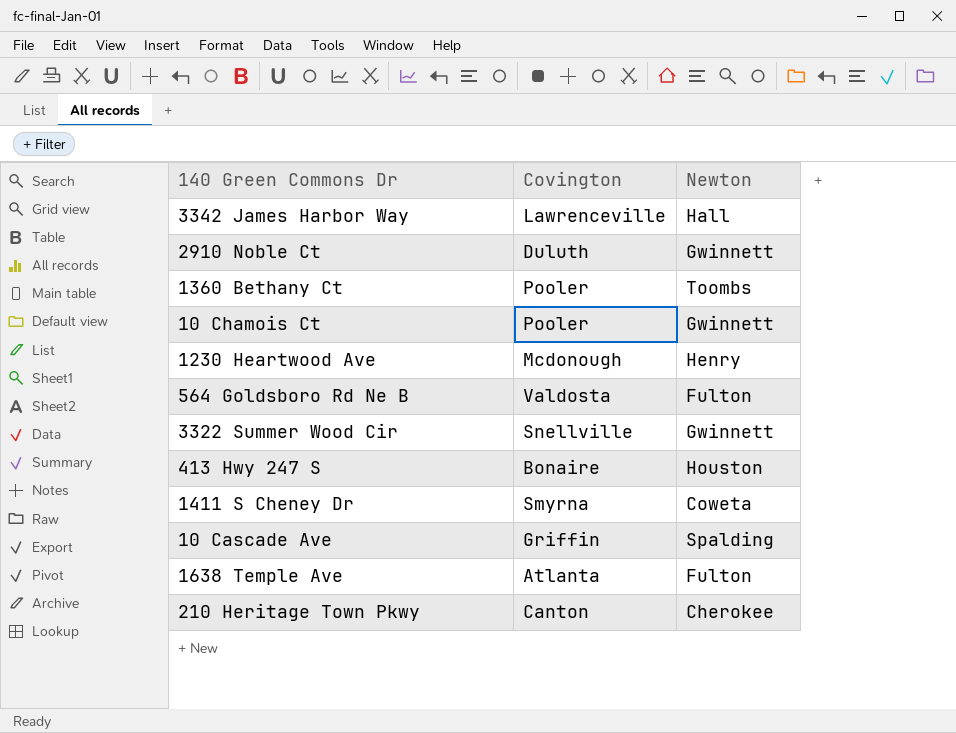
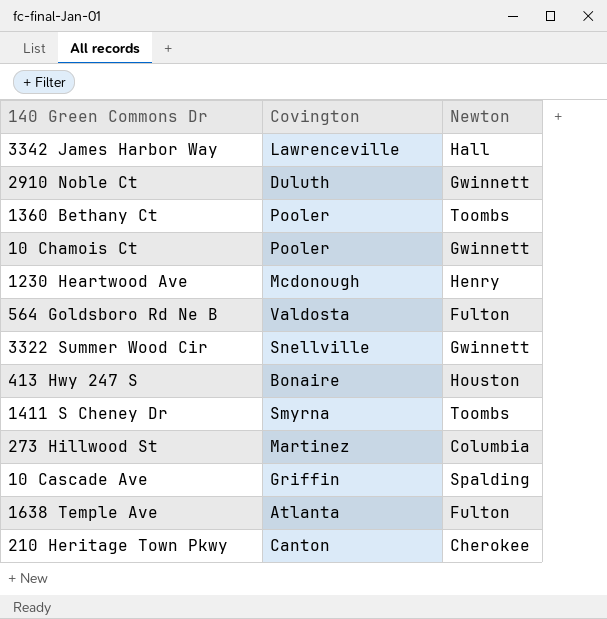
1411 S Cheney Dr | Newton: Coweta -> Toombs
row 273 Hillwood St: none -> Martinez | Columbia

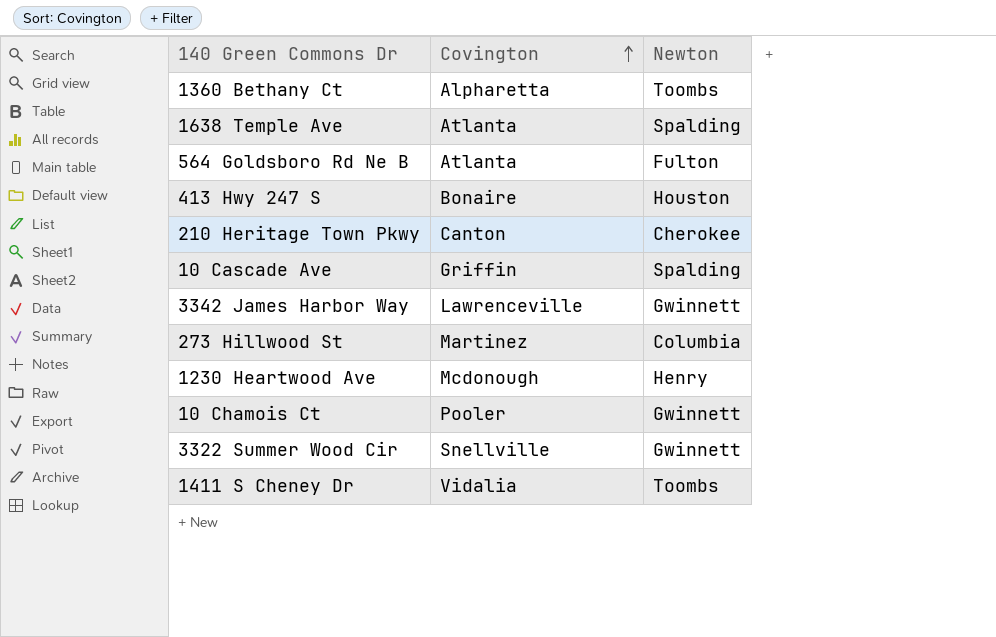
row order: none -> Covington ascending
row 2910 Noble Ct: Duluth | Gwinnett -> none
1360 Bethany Ct | Covington: Pooler -> Alpharetta
1638 Temple Ave | Newton: Fulton -> Spalding
564 Goldsboro Rd Ne B | Covington: Valdosta -> Atlanta
3342 James Harbor Way | Newton: Hall -> Gwinnett
1411 S Cheney Dr | Covington: Smyrna -> Vidalia

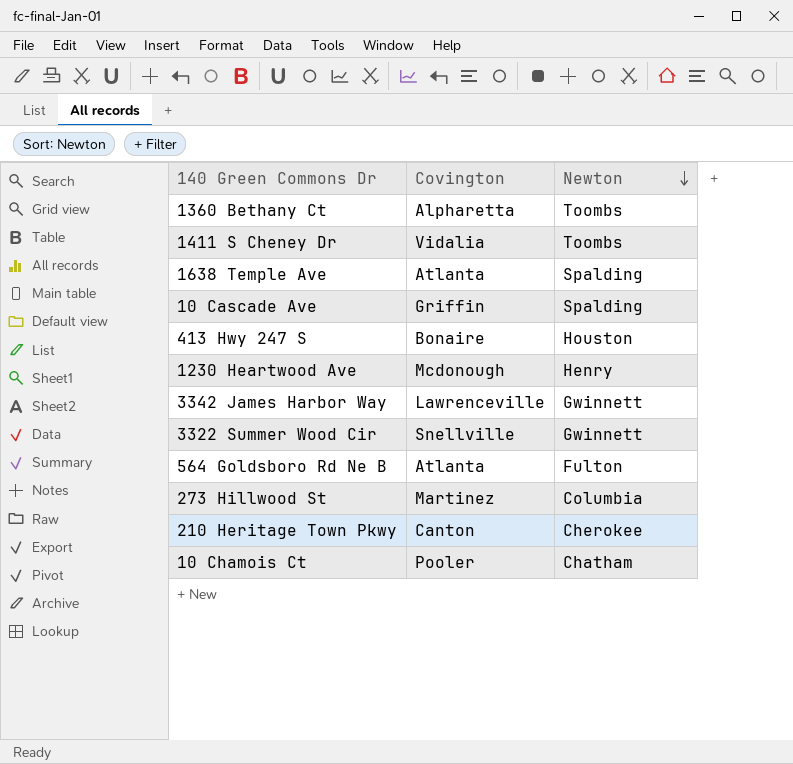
row order: Covington ascending -> Newton descending
10 Chamois Ct | Newton: Gwinnett -> Chatham

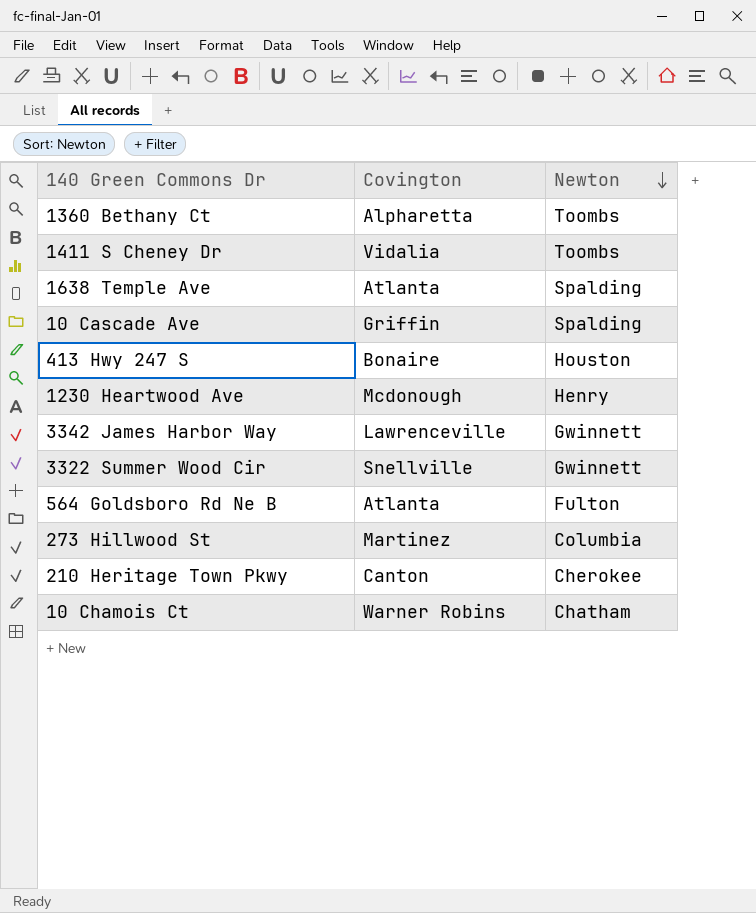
10 Chamois Ct | Covington: Pooler -> Warner Robins

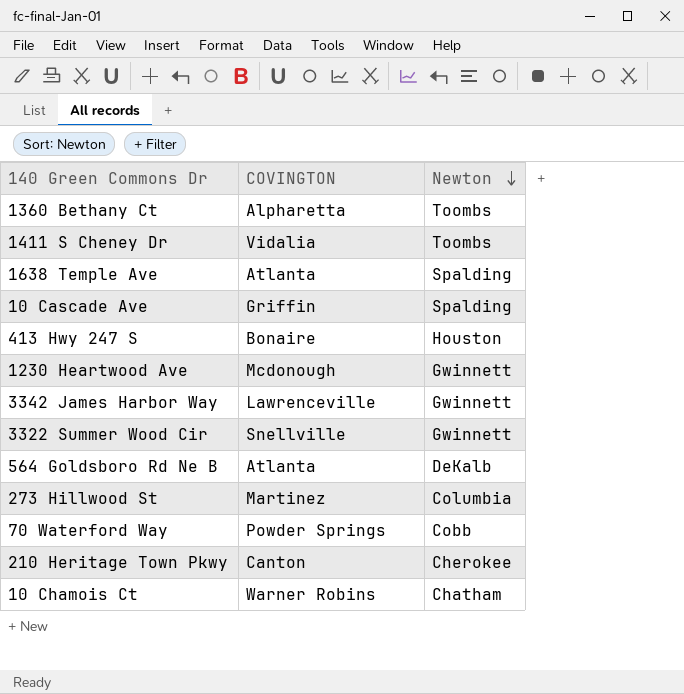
column name: Covington -> COVINGTON
1230 Heartwood Ave | Newton: Henry -> Gwinnett
564 Goldsboro Rd Ne B | Newton: Fulton -> DeKalb
row 70 Waterford Way: none -> Powder Springs | Cobb

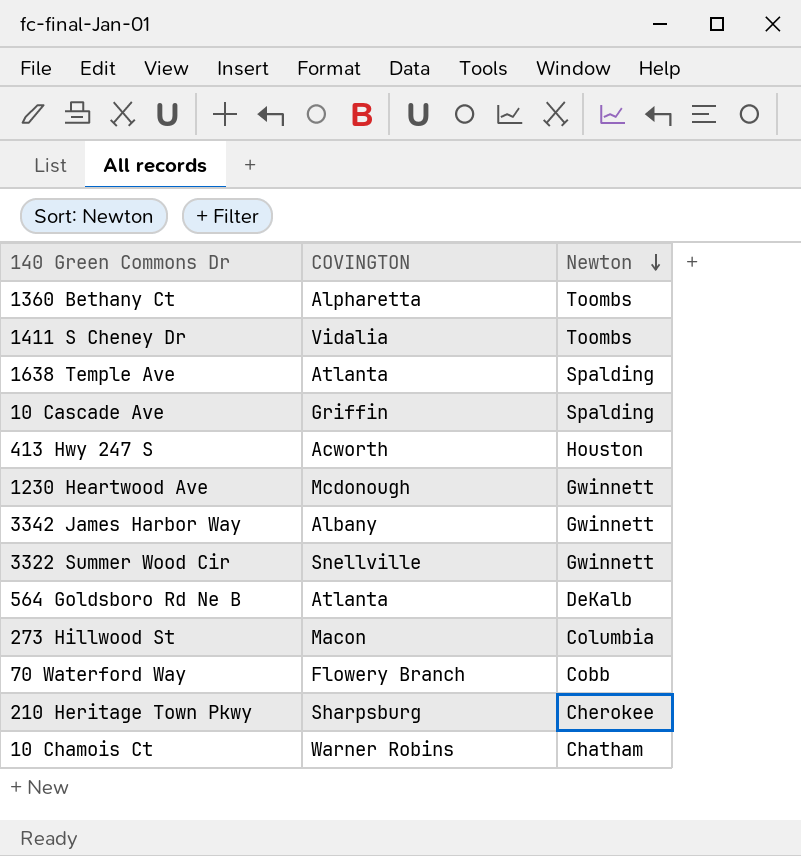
413 Hwy 247 S | COVINGTON: Bonaire -> Acworth
3342 James Harbor Way | COVINGTON: Lawrenceville -> Albany
273 Hillwood St | COVINGTON: Martinez -> Macon
70 Waterford Way | COVINGTON: Powder Springs -> Flowery Branch
210 Heritage Town Pkwy | COVINGTON: Canton -> Sharpsburg

